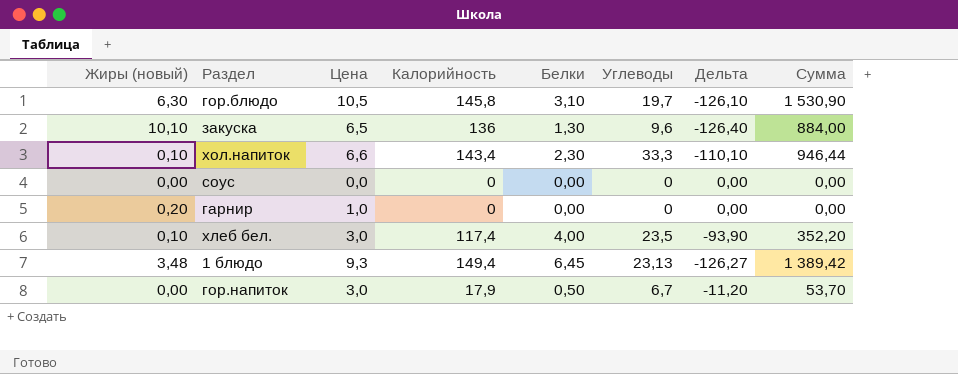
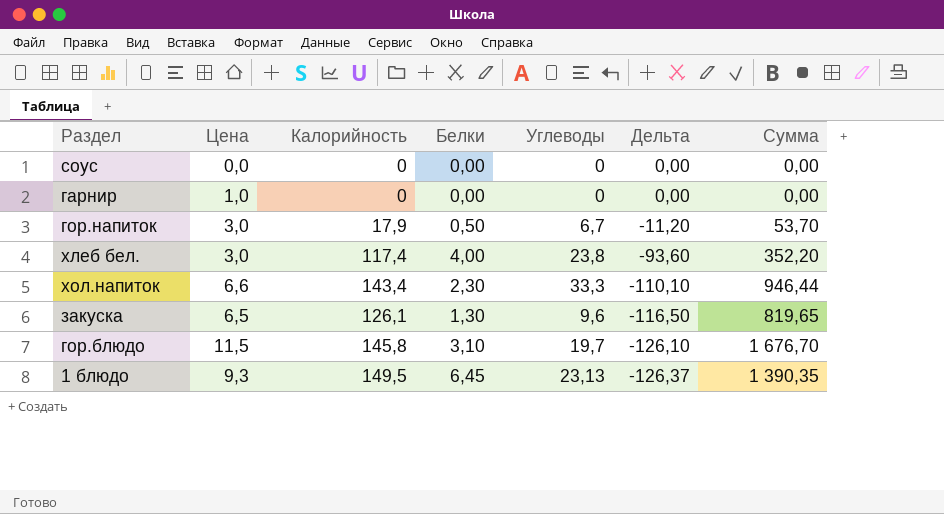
row order: none -> Дельта descending
column Жиры (новый) | position: 1 -> none
хлеб бел. | Углеводы: 23,5 -> 23,8
хлеб бел. | Дельта: -93,90 -> -93,60
закуска | Калорийность: 136 -> 126,1
закуска | Дельта: -126,40 -> -116,50
закуска | Сумма: 884,00 -> 819,65
гор.блюдо | Цена: 10,5 -> 11,5
гор.блюдо | Сумма: 1 530,90 -> 1 676,70
1 блюдо | Калорийность: 149,4 -> 149,5
1 блюдо | Дельта: -126,27 -> -126,37
1 блюдо | Сумма: 1 389,42 -> 1 390,35

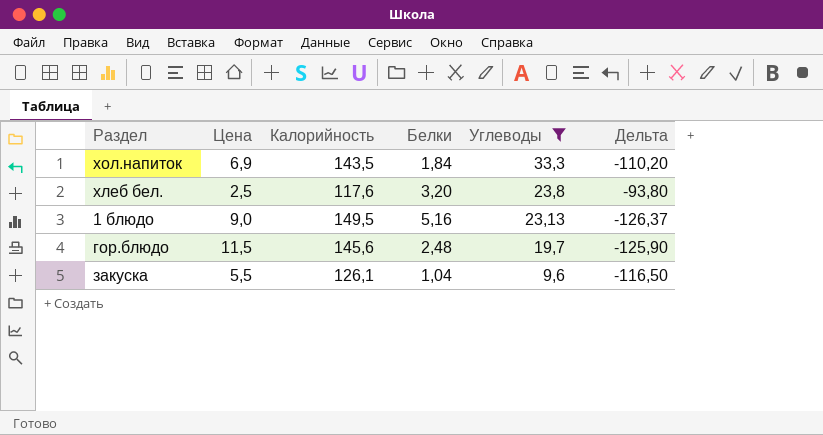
filter: none -> Углеводы >= 9,6
row order: Дельта descending -> Углеводы descending
column Сумма | formula: [Цена] * [Калорийность] -> none
хол.напиток | Цена: 6,6 -> 6,9
хол.напиток | Калорийность: 143,4 -> 143,5
хол.напиток | Белки: 2,30 -> 1,84
хол.напиток | Дельта: -110,10 -> -110,20
хлеб бел. | Цена: 3,0 -> 2,5
хлеб бел. | Калорийность: 117,4 -> 117,6
хлеб бел. | Белки: 4,00 -> 3,20
хлеб бел. | Дельта: -93,60 -> -93,80
1 блюдо | Цена: 9,3 -> 9,0
1 блюдо | Белки: 6,45 -> 5,16
гор.блюдо | Калорийность: 145,8 -> 145,6
гор.блюдо | Белки: 3,10 -> 2,48
гор.блюдо | Дельта: -126,10 -> -125,90
закуска | Цена: 6,5 -> 5,5
закуска | Белки: 1,30 -> 1,04

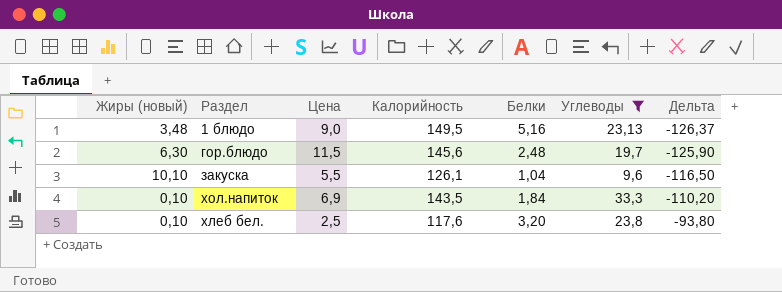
row order: Углеводы descending -> Дельта ascending
column Жиры (новый) | position: none -> 1

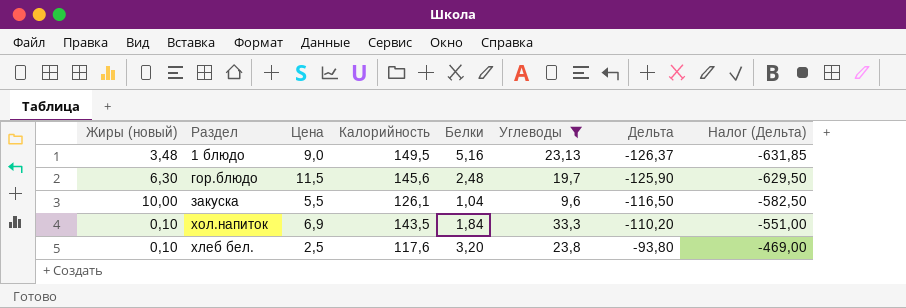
column Налог (Дельта) | formula: none -> [Дельта] * 5
закуска | Жиры (новый): 10,10 -> 10,00

